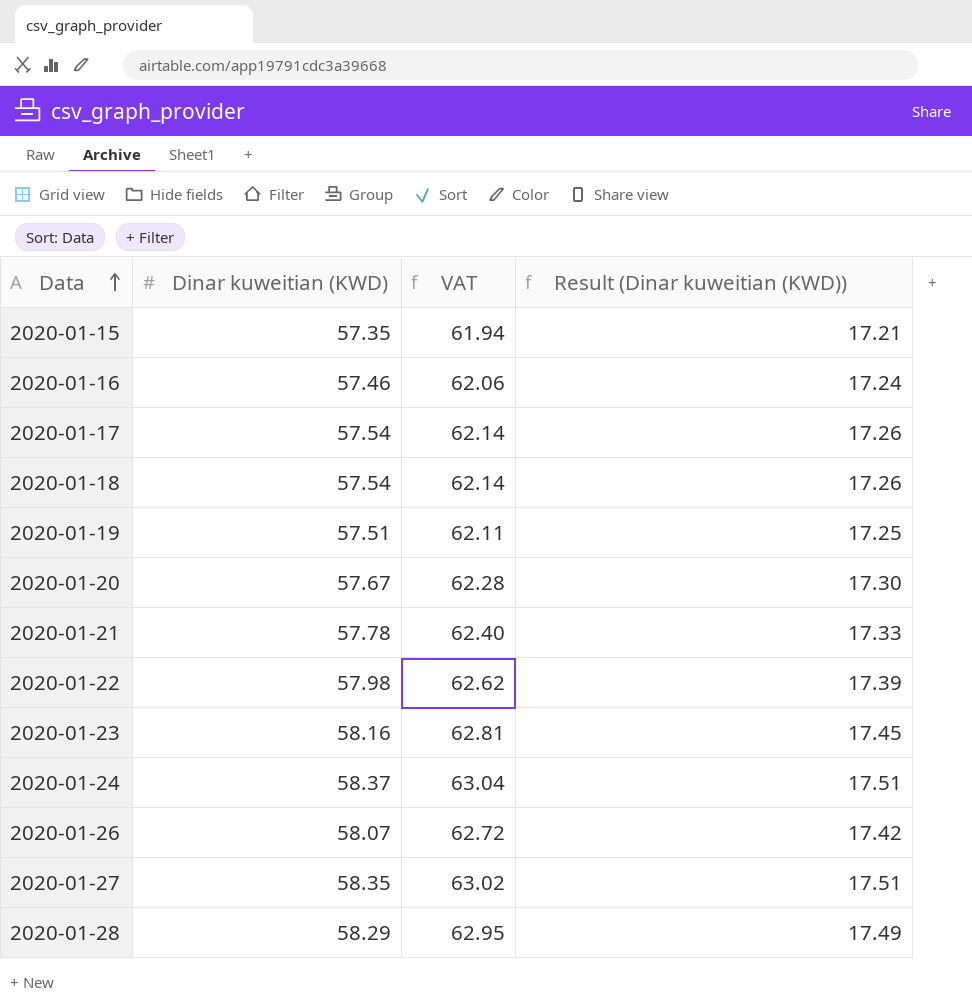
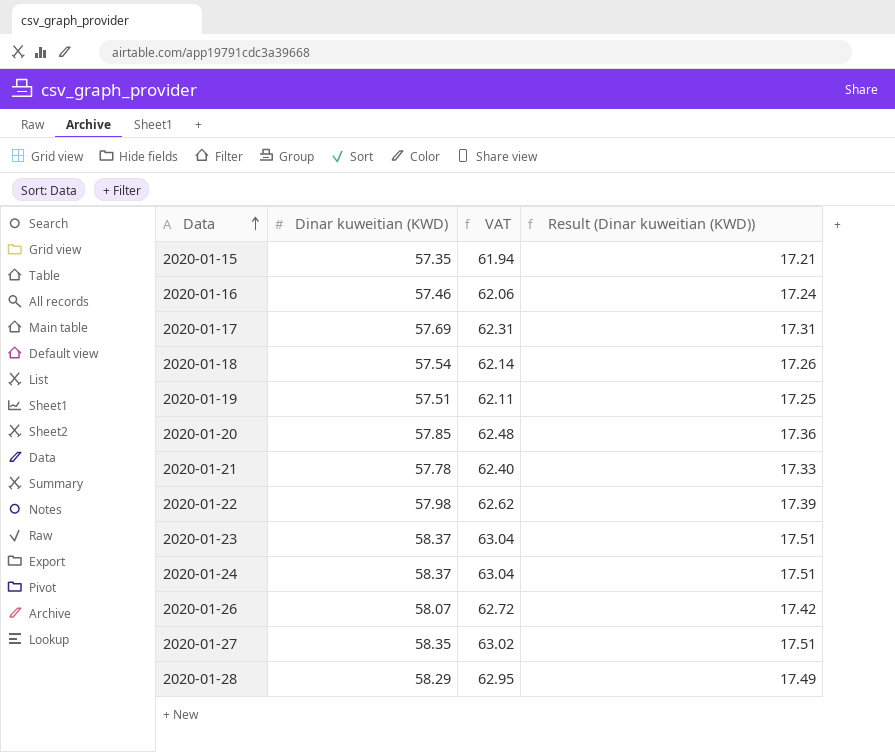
2020-01-17 | Dinar kuweitian (KWD): 57.54 -> 57.69
2020-01-17 | VAT: 62.14 -> 62.31
2020-01-17 | Result (Dinar kuweitian (KWD)): 17.26 -> 17.31
2020-01-20 | Dinar kuweitian (KWD): 57.67 -> 57.85
2020-01-20 | VAT: 62.28 -> 62.48
2020-01-20 | Result (Dinar kuweitian (KWD)): 17.30 -> 17.36
2020-01-23 | Dinar kuweitian (KWD): 58.16 -> 58.37
2020-01-23 | VAT: 62.81 -> 63.04
2020-01-23 | Result (Dinar kuweitian (KWD)): 17.45 -> 17.51

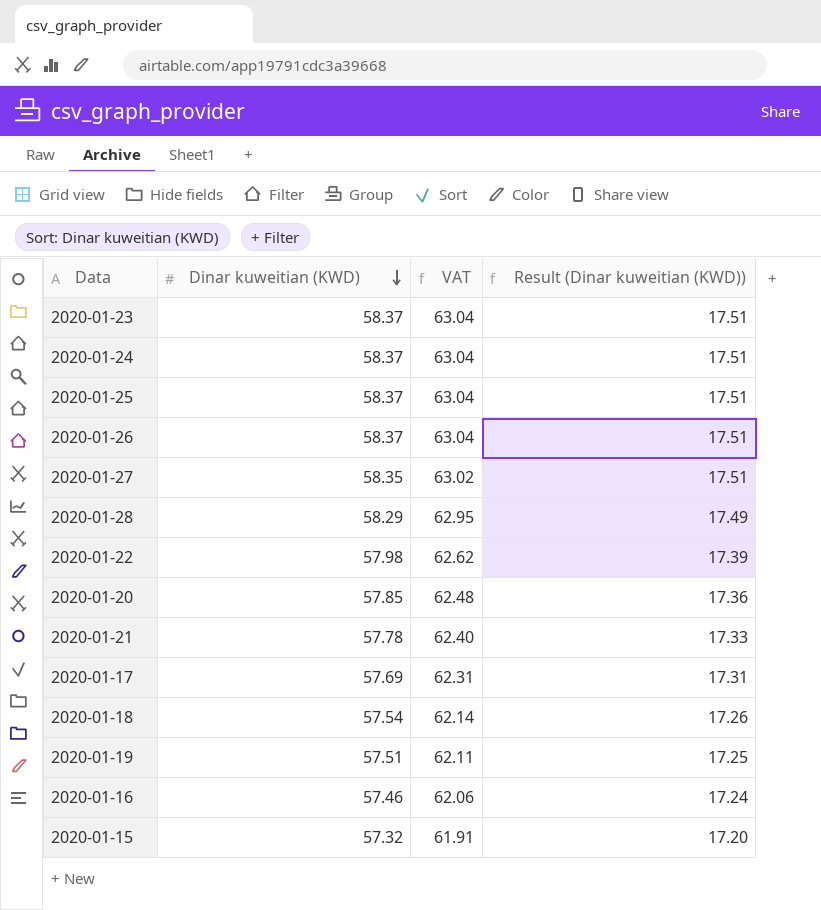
row order: Data ascending -> Dinar kuweitian (KWD) descending
row 2020-01-25: none -> 58.37 | 63.04 | 17.51
2020-01-26 | Dinar kuweitian (KWD): 58.07 -> 58.37
2020-01-26 | VAT: 62.72 -> 63.04
2020-01-26 | Result (Dinar kuweitian (KWD)): 17.42 -> 17.51
2020-01-15 | Dinar kuweitian (KWD): 57.35 -> 57.32
2020-01-15 | VAT: 61.94 -> 61.91
2020-01-15 | Result (Dinar kuweitian (KWD)): 17.21 -> 17.20

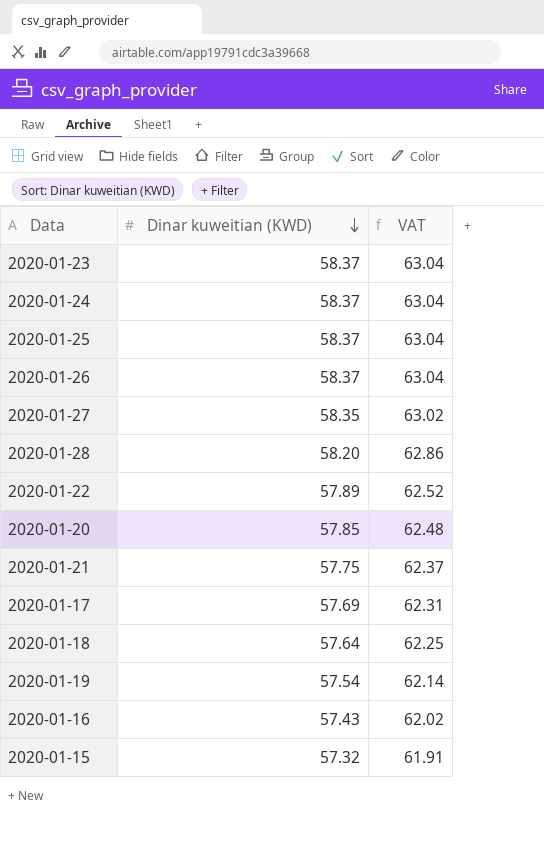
column Result (Dinar kuweitian (KWD)) | formula: [Dinar kuweitian (KWD)] * 0.3 -> none
2020-01-28 | Dinar kuweitian (KWD): 58.29 -> 58.20
2020-01-28 | VAT: 62.95 -> 62.86
2020-01-22 | Dinar kuweitian (KWD): 57.98 -> 57.89
2020-01-22 | VAT: 62.62 -> 62.52
2020-01-21 | Dinar kuweitian (KWD): 57.78 -> 57.75
2020-01-21 | VAT: 62.40 -> 62.37
2020-01-18 | Dinar kuweitian (KWD): 57.54 -> 57.64
2020-01-18 | VAT: 62.14 -> 62.25
2020-01-19 | Dinar kuweitian (KWD): 57.51 -> 57.54
2020-01-19 | VAT: 62.11 -> 62.14
2020-01-16 | Dinar kuweitian (KWD): 57.46 -> 57.43
2020-01-16 | VAT: 62.06 -> 62.02

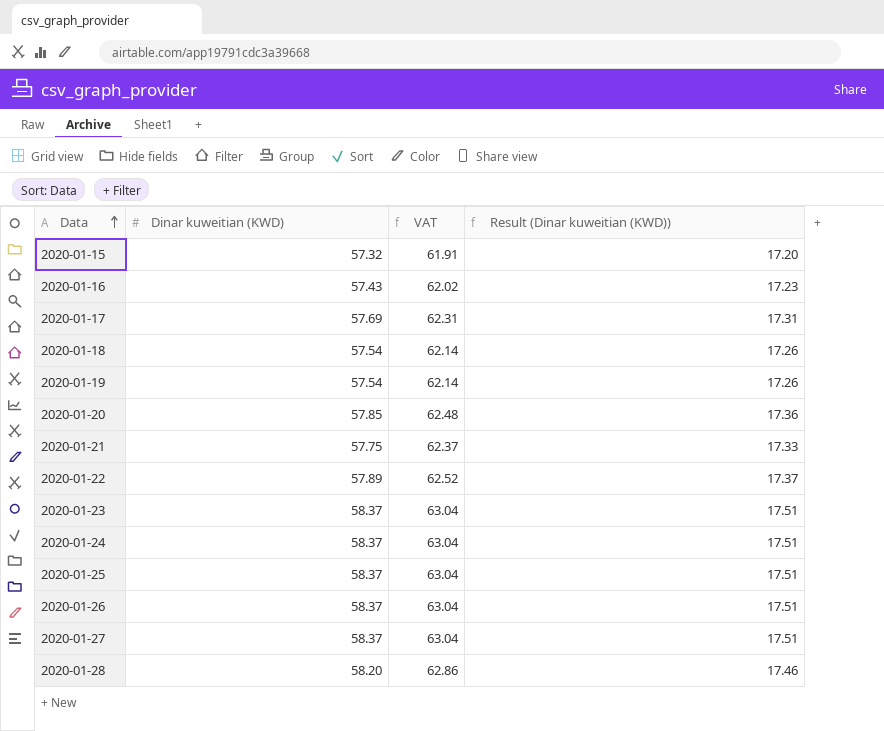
row order: Dinar kuweitian (KWD) descending -> Data ascending
column Result (Dinar kuweitian (KWD)) | formula: none -> [Dinar kuweitian (KWD)] * 0.3
2020-01-18 | Dinar kuweitian (KWD): 57.64 -> 57.54
2020-01-18 | VAT: 62.25 -> 62.14
2020-01-27 | Dinar kuweitian (KWD): 58.35 -> 58.37
2020-01-27 | VAT: 63.02 -> 63.04

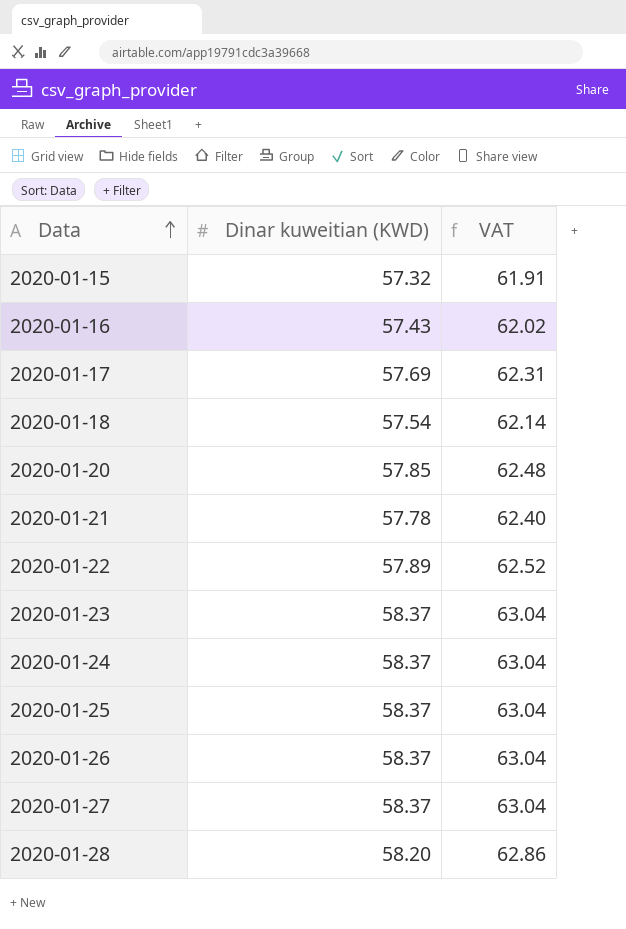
column Result (Dinar kuweitian (KWD)) | formula: [Dinar kuweitian (KWD)] * 0.3 -> none
row 2020-01-19: 57.54 | 62.14 | 17.26 -> none
2020-01-21 | Dinar kuweitian (KWD): 57.75 -> 57.78
2020-01-21 | VAT: 62.37 -> 62.40

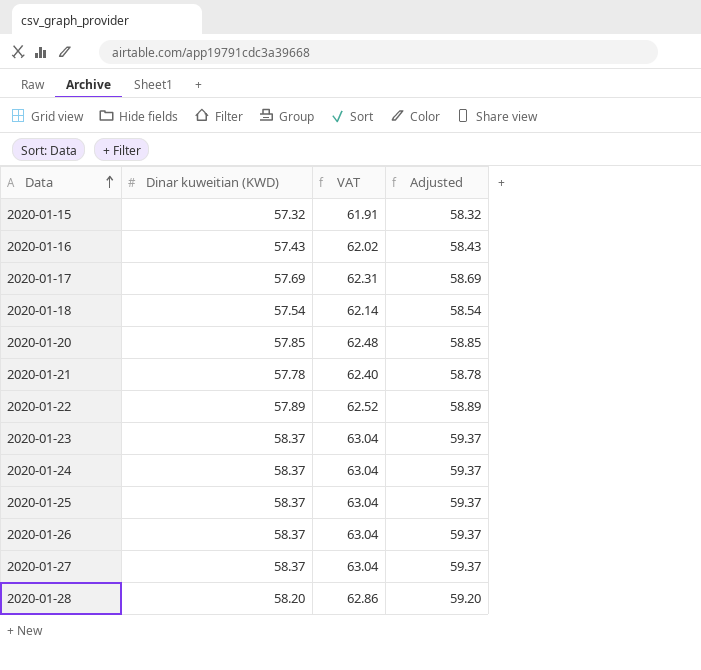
column Adjusted | formula: none -> [Dinar kuweitian (KWD)] + 1

